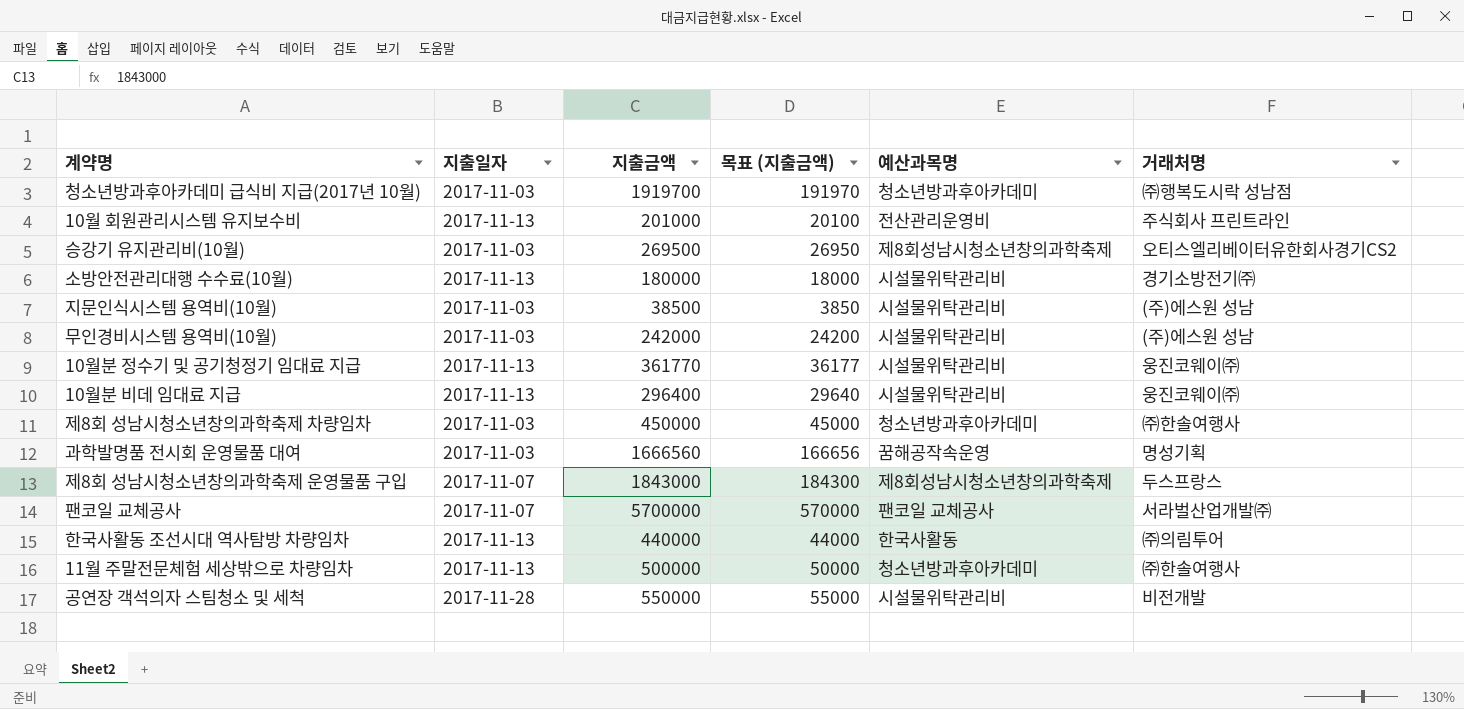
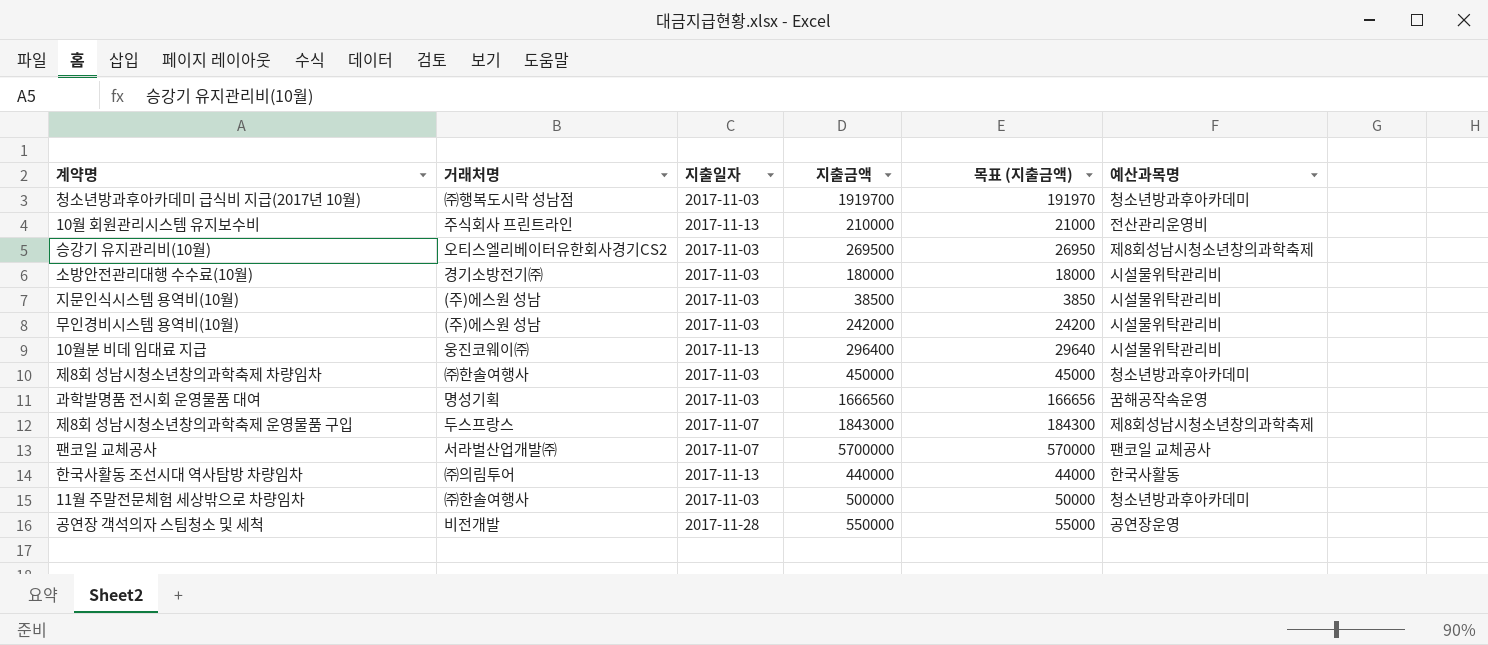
column 거래처명 | position: 6 -> 2
row 10월분 정수기 및 공기청정기 임대료 지급: 2017-11-13 | 361770 | 36177 | 시설물위탁관리비 | 웅진코웨이㈜ -> none
10월 회원관리시스템 유지보수비 | 지출금액: 201000 -> 210000
10월 회원관리시스템 유지보수비 | 목표 (지출금액): 20100 -> 21000
소방안전관리대행 수수료(10월) | 지출일자: 2017-11-13 -> 2017-11-03
11월 주말전문체험 세상밖으로 차량임차 | 지출일자: 2017-11-13 -> 2017-11-03
공연장 객석의자 스팀청소 및 세척 | 예산과목명: 시설물위탁관리비 -> 공연장운영

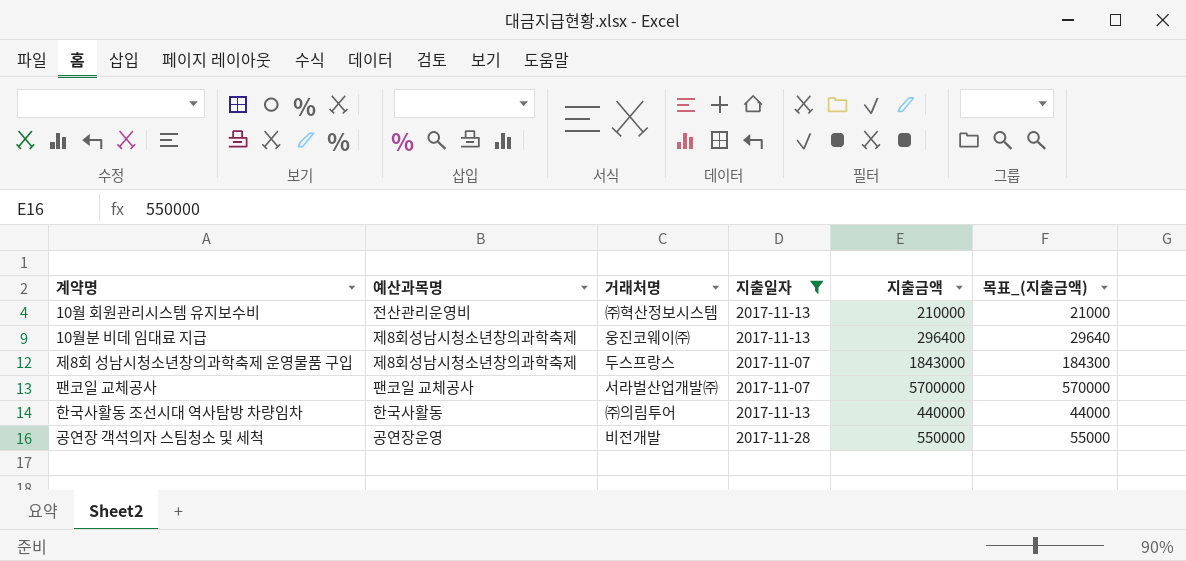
filter: none -> 지출일자 != 2017-11-03
column 예산과목명 | position: 6 -> 2
column name: 목표 (지출금액) -> 목표_(지출금액)
10월 회원관리시스템 유지보수비 | 거래처명: 주식회사 프린트라인 -> ㈜혁산정보시스템
10월분 비데 임대료 지급 | 예산과목명: 시설물위탁관리비 -> 제8회성남시청소년창의과학축제

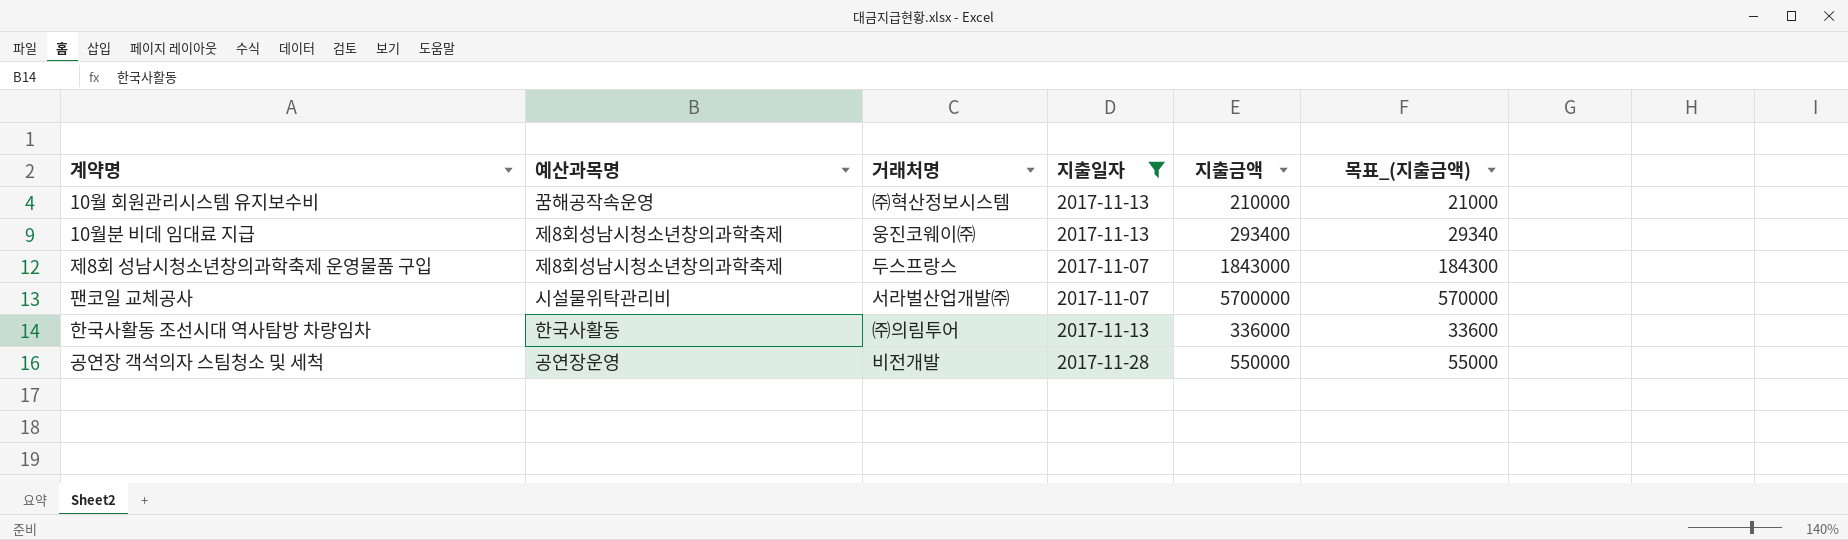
10월 회원관리시스템 유지보수비 | 예산과목명: 전산관리운영비 -> 꿈해공작속운영
10월분 비데 임대료 지급 | 지출금액: 296400 -> 293400
10월분 비데 임대료 지급 | 목표_(지출금액): 29640 -> 29340
팬코일 교체공사 | 예산과목명: 팬코일 교체공사 -> 시설물위탁관리비
한국사활동 조선시대 역사탐방 차량임차 | 지출금액: 440000 -> 336000
한국사활동 조선시대 역사탐방 차량임차 | 목표_(지출금액): 44000 -> 33600

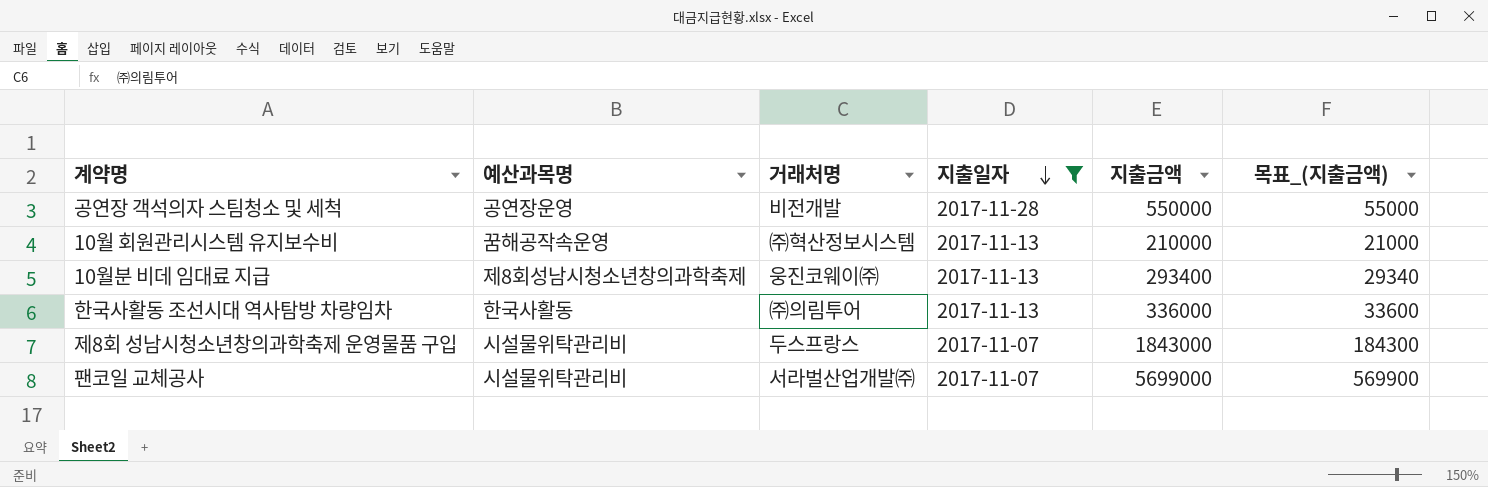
row order: none -> 지출일자 descending
제8회 성남시청소년창의과학축제 운영물품 구입 | 예산과목명: 제8회성남시청소년창의과학축제 -> 시설물위탁관리비
팬코일 교체공사 | 지출금액: 5700000 -> 5699000
팬코일 교체공사 | 목표_(지출금액): 570000 -> 569900

